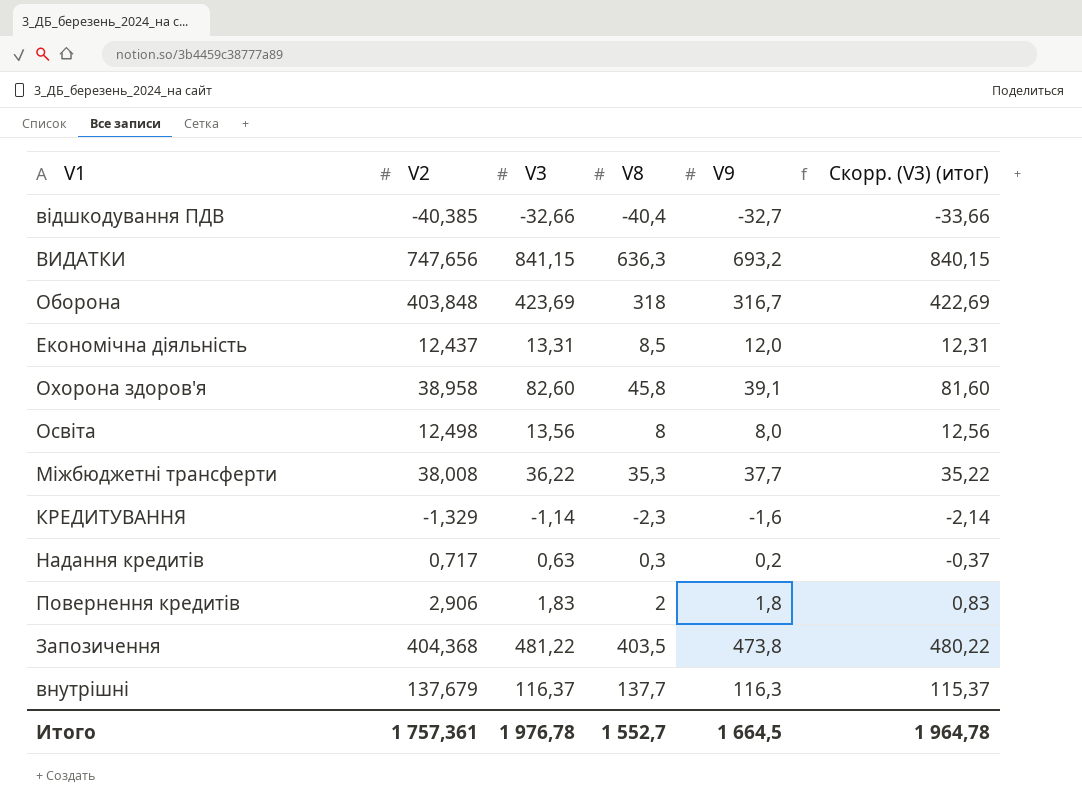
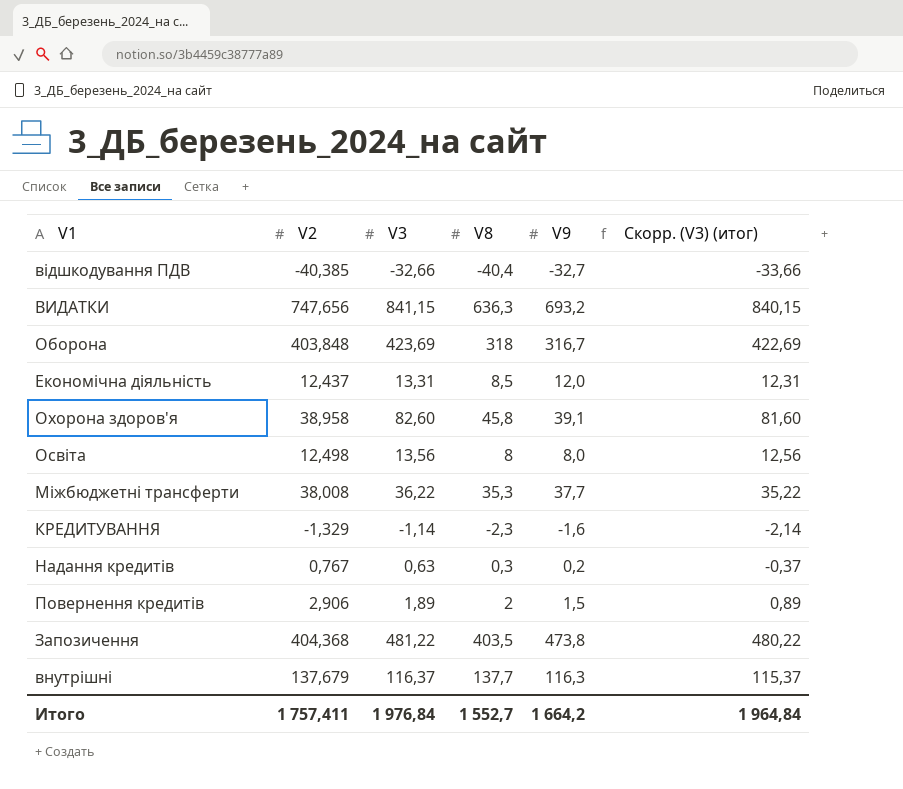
Надання кредитів | V2: 0,717 -> 0,767
Повернення кредитів | V3: 1,83 -> 1,89
Повернення кредитів | V9: 1,8 -> 1,5
Повернення кредитів | Скорр. (V3) (итог): 0,83 -> 0,89
Итого | V2: 1 757,361 -> 1 757,411
Итого | V3: 1 976,78 -> 1 976,84
Итого | V9: 1 664,5 -> 1 664,2
Итого | Скорр. (V3) (итог): 1 964,78 -> 1 964,84

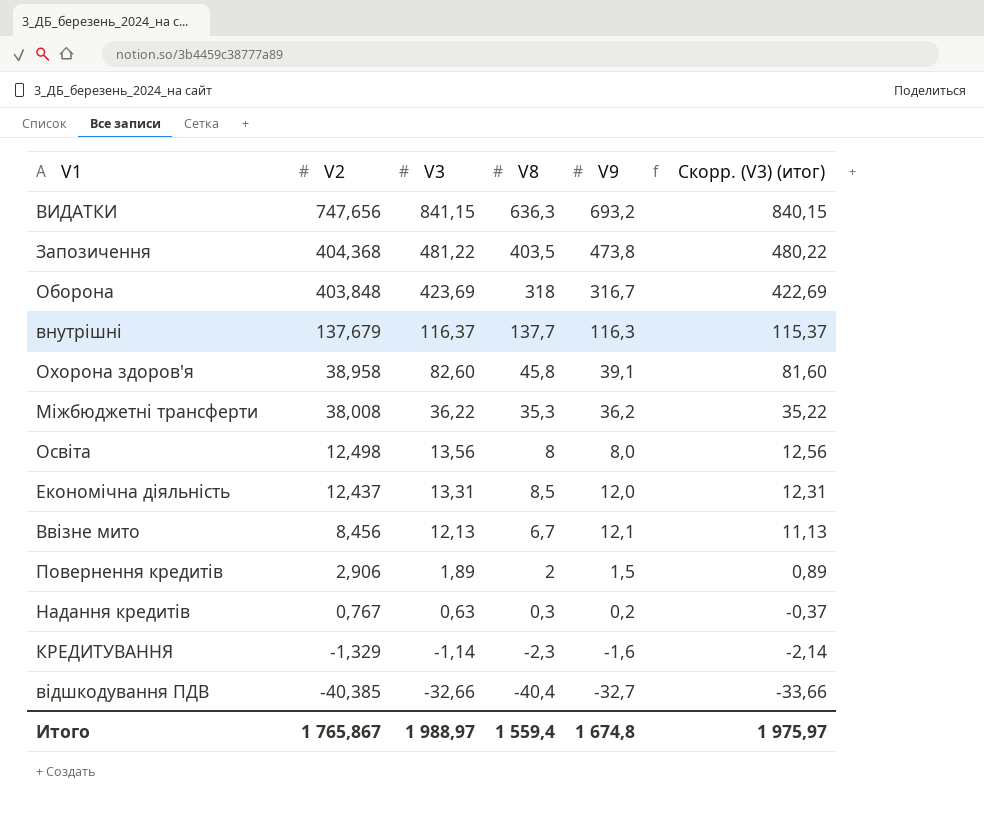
row order: none -> V2 descending
Міжбюджетні трансферти | V9: 37,7 -> 36,2
row Ввізне мито: none -> 8,456 | 12,13 | 6,7 | 12,1 | 11,13
Итого | V2: 1 757,411 -> 1 765,867
Итого | V3: 1 976,84 -> 1 988,97
Итого | V8: 1 552,7 -> 1 559,4
Итого | V9: 1 664,2 -> 1 674,8
Итого | Скорр. (V3) (итог): 1 964,84 -> 1 975,97

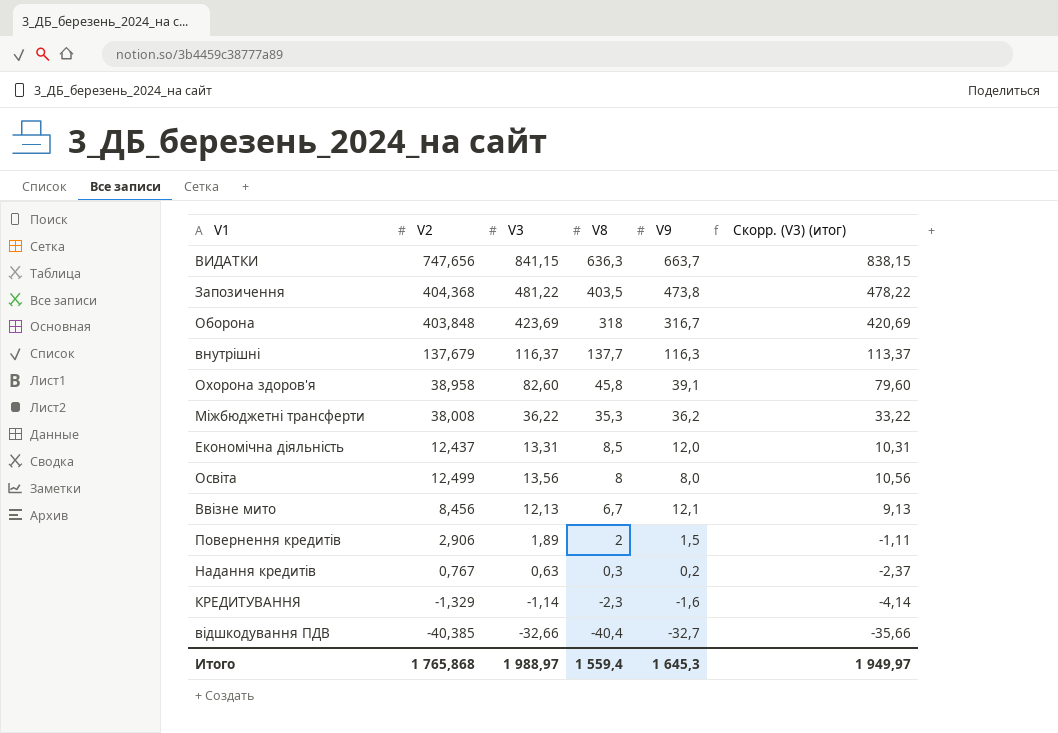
row order: V2 descending -> V8 descending
column Скорр. (V3) (итог) | formula: [V3] - 1 -> [V3] - 3
ВИДАТКИ | V9: 693,2 -> 663,7
Освіта | V2: 12,498 -> 12,499
Итого | V2: 1 765,867 -> 1 765,868
Итого | V9: 1 674,8 -> 1 645,3
Итого | Скорр. (V3) (итог): 1 975,97 -> 1 949,97

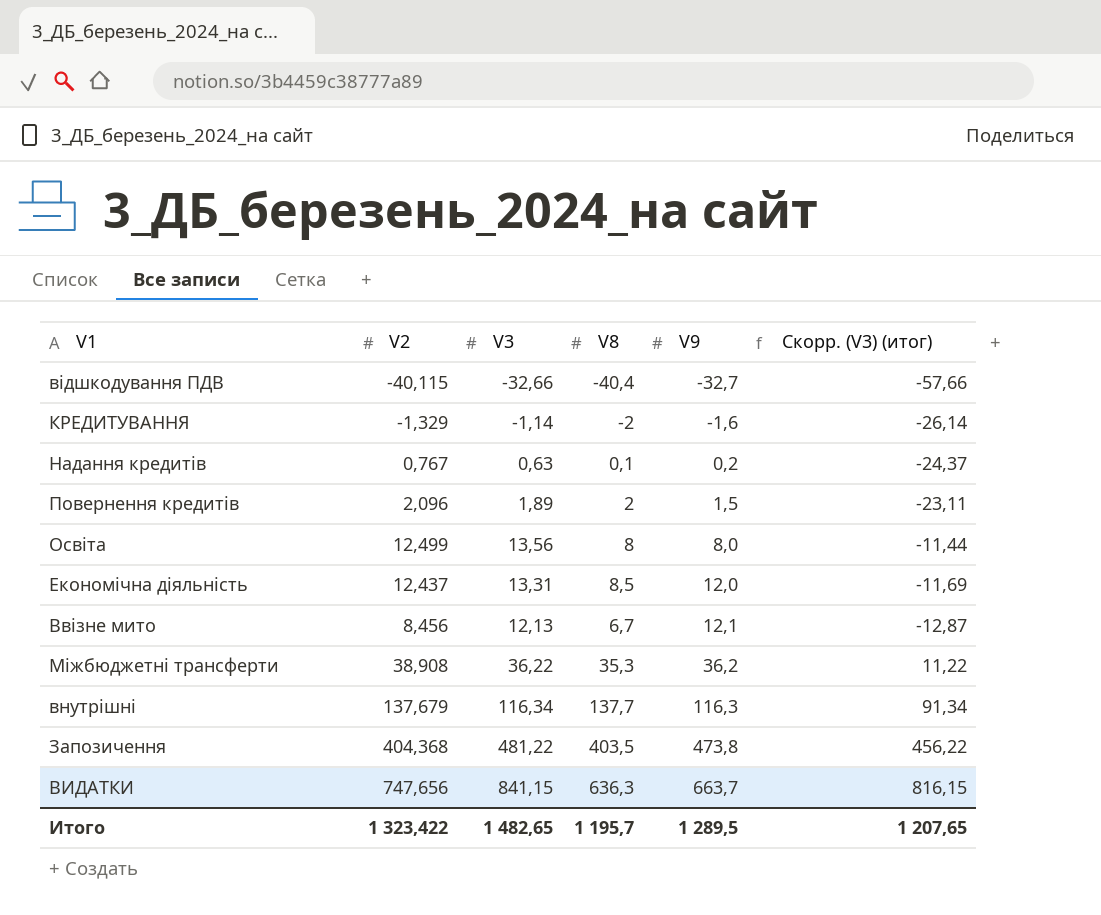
row order: V8 descending -> V9 ascending
column Скорр. (V3) (итог) | formula: [V3] - 3 -> [V3] - 25
row Оборона: 403,848 | 423,69 | 318 | 316,7 | 420,69 -> none
row Охорона здоров'я: 38,958 | 82,60 | 45,8 | 39,1 | 79,60 -> none
відшкодування ПДВ | V2: -40,385 -> -40,115
КРЕДИТУВАННЯ | V8: -2,3 -> -2
Надання кредитів | V8: 0,3 -> 0,1
Повернення кредитів | V2: 2,906 -> 2,096
Міжбюджетні трансферти | V2: 38,008 -> 38,908
внутрішні | V3: 116,37 -> 116,34
Итого | V2: 1 765,868 -> 1 323,422
Итого | V3: 1 988,97 -> 1 482,65
Итого | V8: 1 559,4 -> 1 195,7
Итого | V9: 1 645,3 -> 1 289,5
Итого | Скорр. (V3) (итог): 1 949,97 -> 1 207,65

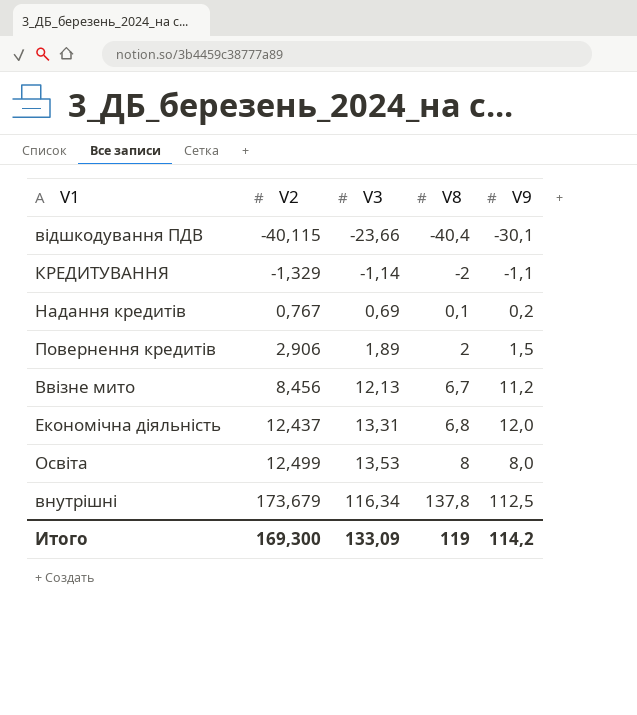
row order: V9 ascending -> V2 ascending
column Скорр. (V3) (итог) | formula: [V3] - 25 -> none
row Міжбюджетні трансферти: 38,908 | 36,22 | 35,3 | 36,2 | 11,22 -> none
row Запозичення: 404,368 | 481,22 | 403,5 | 473,8 | 456,22 -> none
row ВИДАТКИ: 747,656 | 841,15 | 636,3 | 663,7 | 816,15 -> none
відшкодування ПДВ | V3: -32,66 -> -23,66
відшкодування ПДВ | V9: -32,7 -> -30,1
КРЕДИТУВАННЯ | V9: -1,6 -> -1,1
Надання кредитів | V3: 0,63 -> 0,69
Повернення кредитів | V2: 2,096 -> 2,906
Ввізне мито | V9: 12,1 -> 11,2
Економічна діяльність | V8: 8,5 -> 6,8
Освіта | V3: 13,56 -> 13,53
внутрішні | V2: 137,679 -> 173,679
внутрішні | V8: 137,7 -> 137,8
внутрішні | V9: 116,3 -> 112,5
Итого | V2: 1 323,422 -> 169,300
Итого | V3: 1 482,65 -> 133,09
Итого | V8: 1 195,7 -> 119
Итого | V9: 1 289,5 -> 114,2

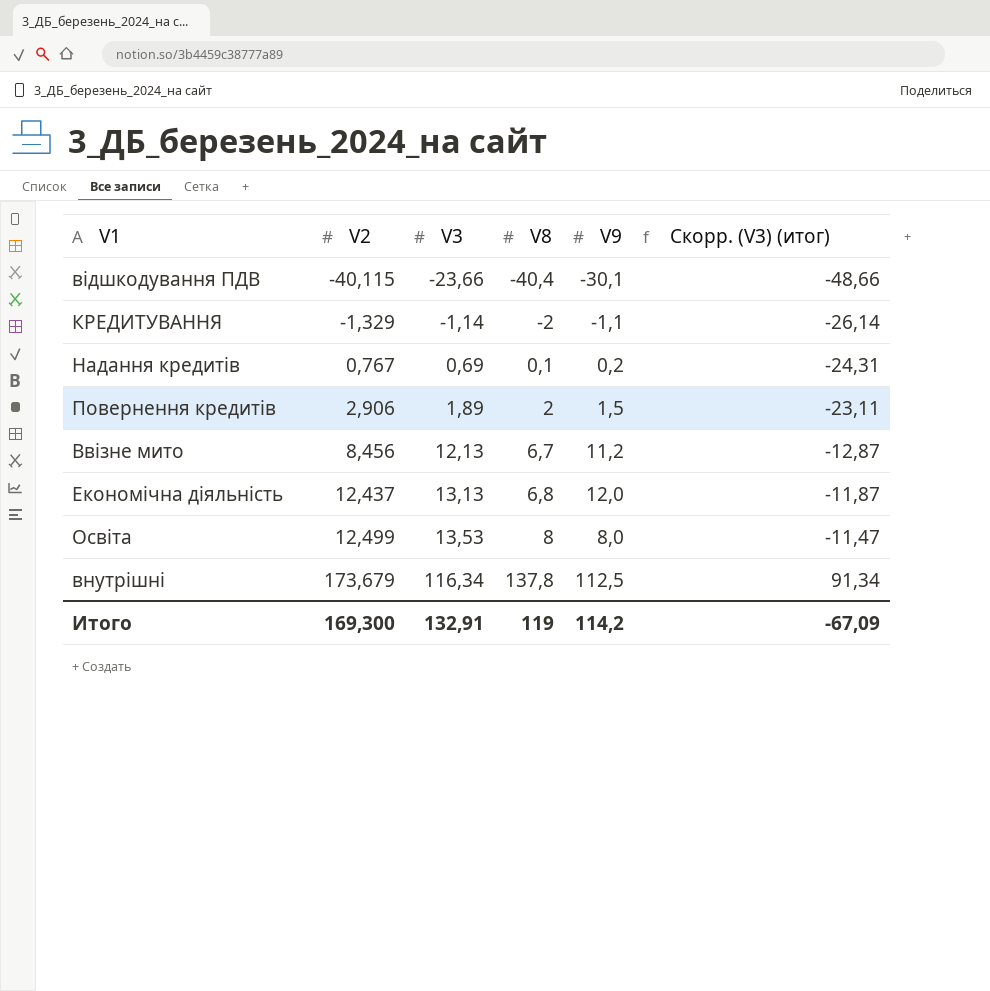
column Скорр. (V3) (итог) | formula: none -> [V3] - 25
Економічна діяльність | V3: 13,31 -> 13,13
Итого | V3: 133,09 -> 132,91

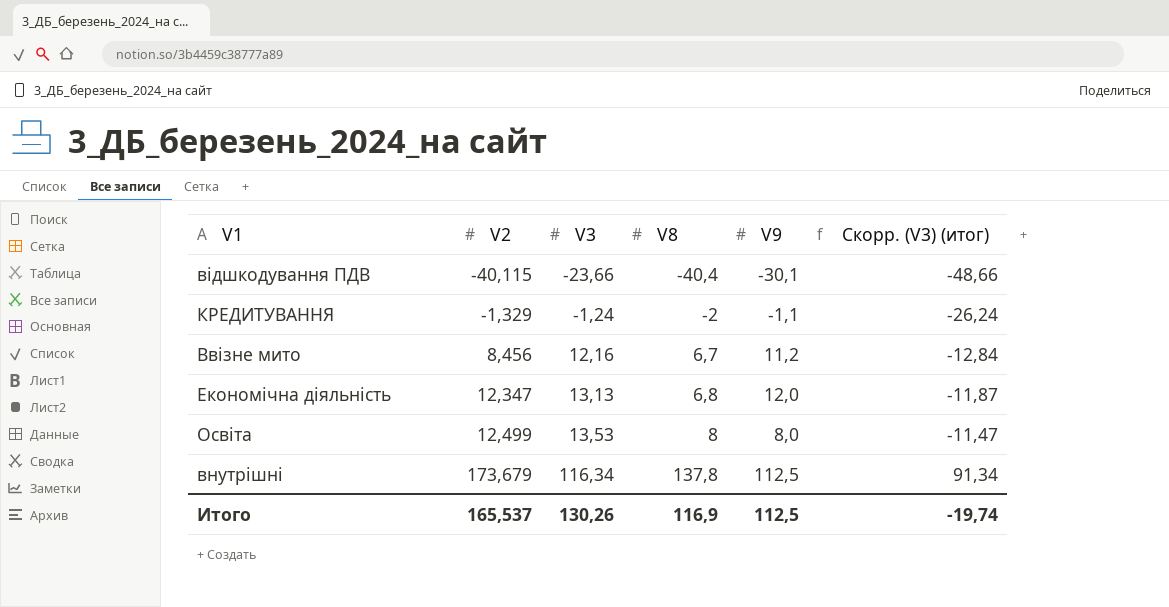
row Надання кредитів: 0,767 | 0,69 | 0,1 | 0,2 | -24,31 -> none
row Повернення кредитів: 2,906 | 1,89 | 2 | 1,5 | -23,11 -> none
КРЕДИТУВАННЯ | V3: -1,14 -> -1,24
КРЕДИТУВАННЯ | Скорр. (V3) (итог): -26,14 -> -26,24
Ввізне мито | V3: 12,13 -> 12,16
Ввізне мито | Скорр. (V3) (итог): -12,87 -> -12,84
Економічна діяльність | V2: 12,437 -> 12,347
Итого | V2: 169,300 -> 165,537
Итого | V3: 132,91 -> 130,26
Итого | V8: 119 -> 116,9
Итого | V9: 114,2 -> 112,5
Итого | Скорр. (V3) (итог): -67,09 -> -19,74

